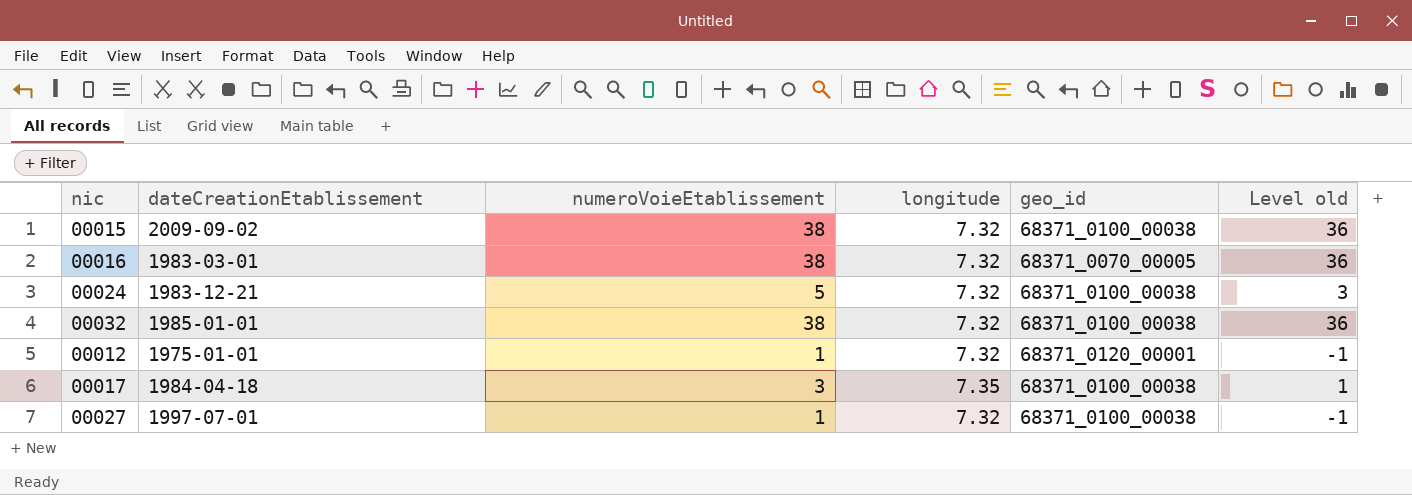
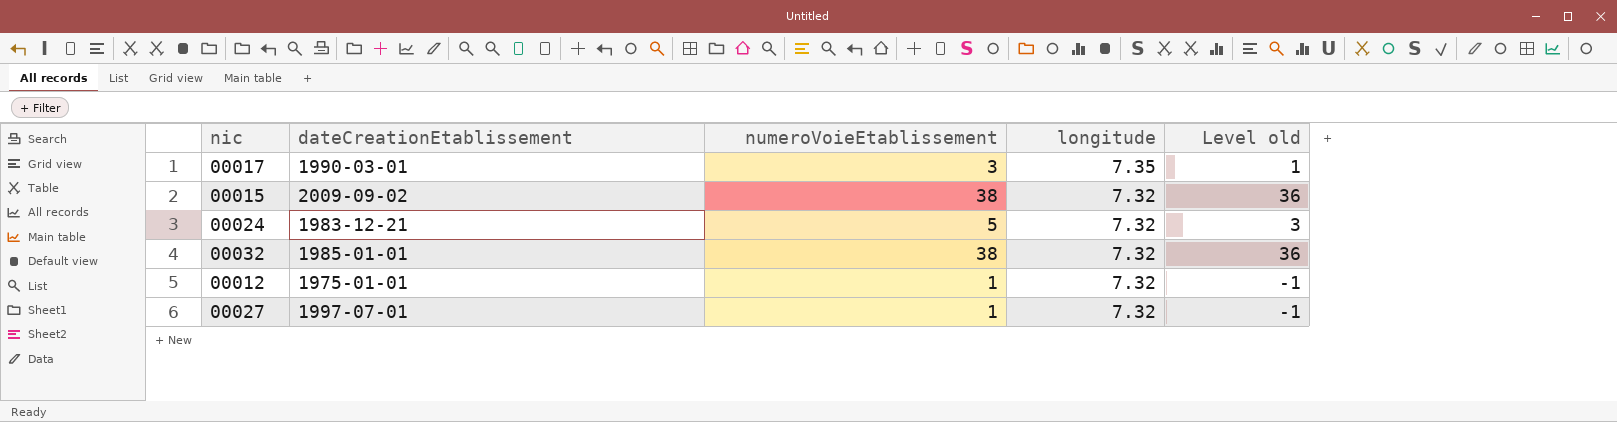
row order: none -> longitude descending
column geo_id | position: 5 -> none
row 00016: 1983-03-01 | 38 | 7.32 | 68371_0070_00005 | 36 -> none
00017 | dateCreationEtablissement: 1984-04-18 -> 1990-03-01

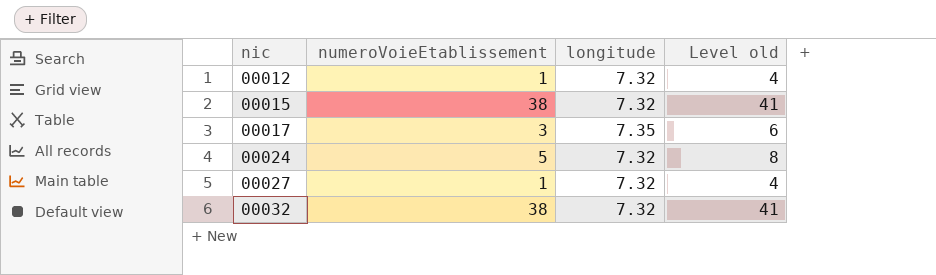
row order: longitude descending -> nic ascending
column dateCreationEtablissement | position: 2 -> none
column Level old | formula: [numeroVoieEtablissement] - 2 -> [numeroVoieEtablissement] + 3

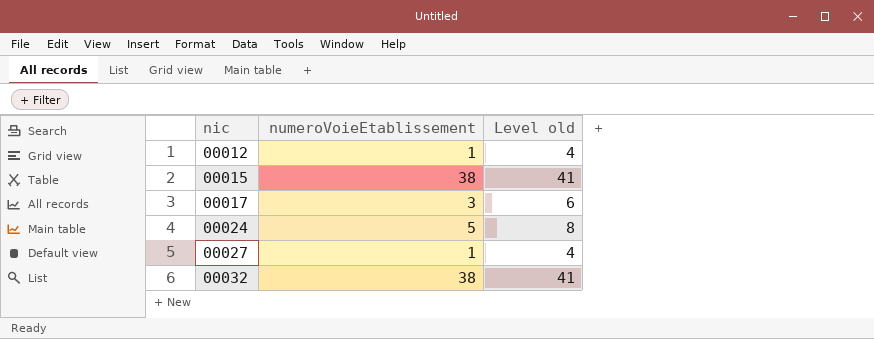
column longitude | position: 3 -> none

